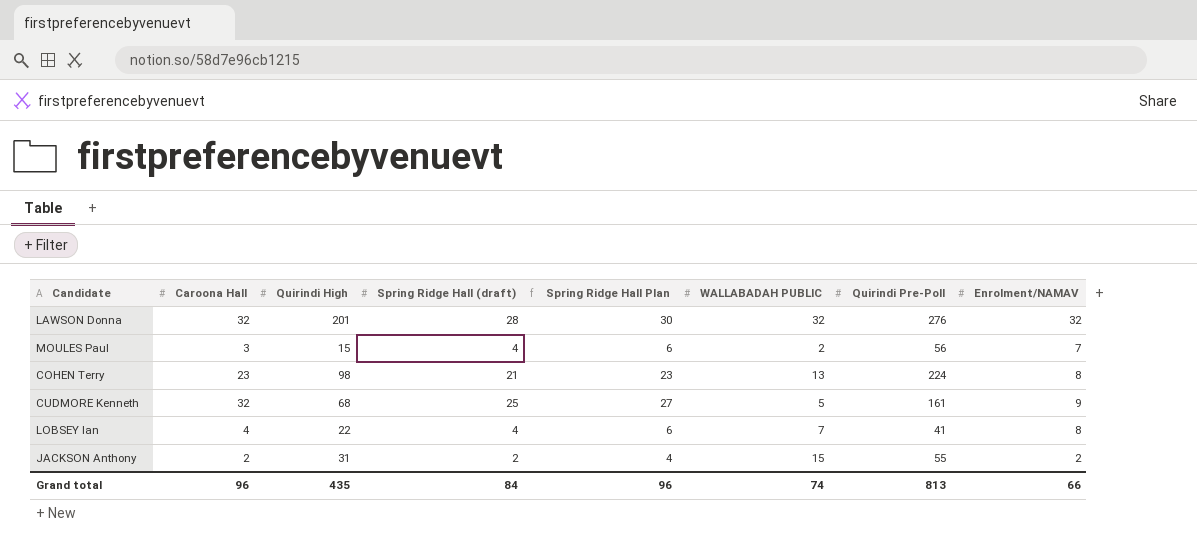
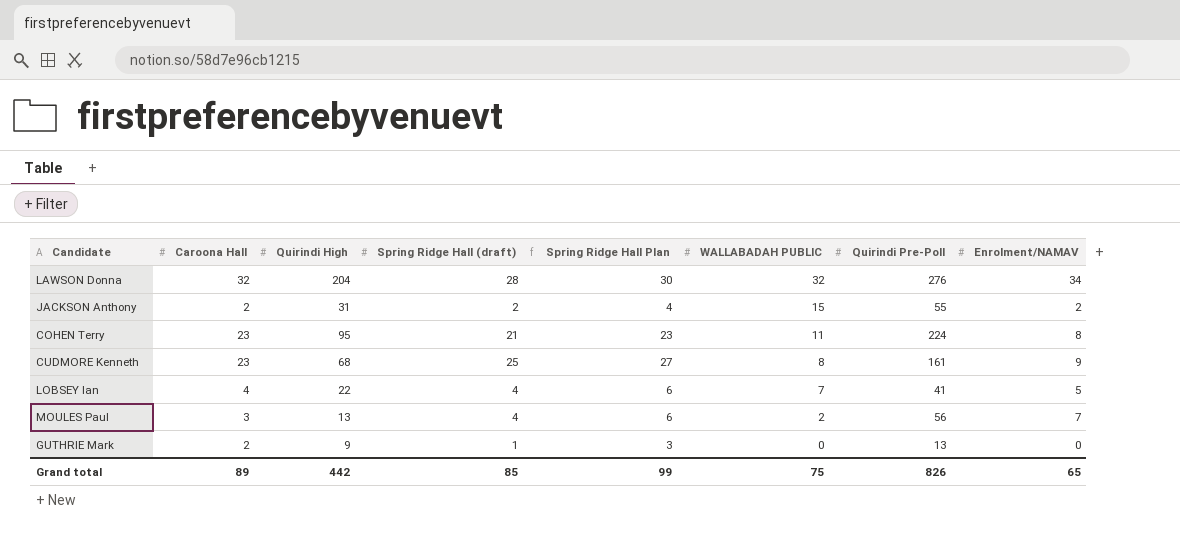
row order: none -> WALLABADAH PUBLIC descending
LAWSON Donna | Quirindi High: 201 -> 204
LAWSON Donna | Enrolment/NAMAV: 32 -> 34
COHEN Terry | Quirindi High: 98 -> 95
COHEN Terry | WALLABADAH PUBLIC: 13 -> 11
CUDMORE Kenneth | Caroona Hall: 32 -> 23
CUDMORE Kenneth | WALLABADAH PUBLIC: 5 -> 8
LOBSEY Ian | Enrolment/NAMAV: 8 -> 5
MOULES Paul | Quirindi High: 15 -> 13
row GUTHRIE Mark: none -> 2 | 9 | 1 | 3 | 0 | 13 | 0
Grand total | Caroona Hall: 96 -> 89
Grand total | Quirindi High: 435 -> 442
Grand total | Spring Ridge Hall (draft): 84 -> 85
Grand total | Spring Ridge Hall Plan: 96 -> 99
Grand total | WALLABADAH PUBLIC: 74 -> 75
Grand total | Quirindi Pre-Poll: 813 -> 826
Grand total | Enrolment/NAMAV: 66 -> 65

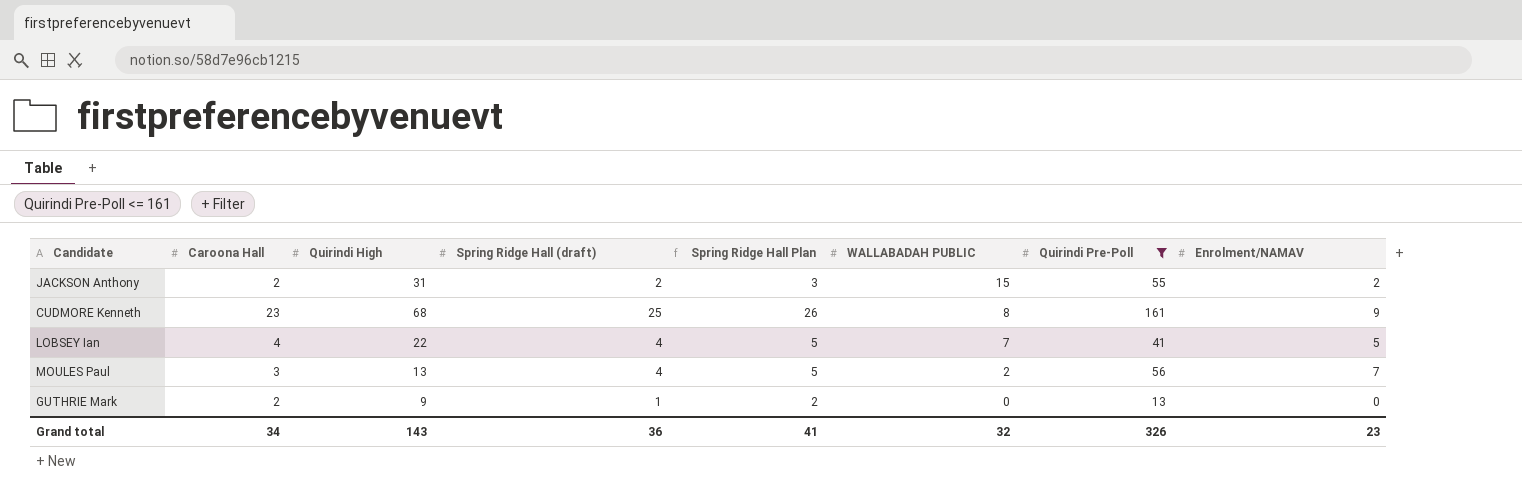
filter: none -> Quirindi Pre-Poll <= 161
column Spring Ridge Hall Plan | formula: [Spring Ridge Hall (draft)] + 2 -> [Spring Ridge Hall (draft)] + 1
Grand total | Caroona Hall: 89 -> 34
Grand total | Quirindi High: 442 -> 143
Grand total | Spring Ridge Hall (draft): 85 -> 36
Grand total | Spring Ridge Hall Plan: 99 -> 41
Grand total | WALLABADAH PUBLIC: 75 -> 32
Grand total | Quirindi Pre-Poll: 826 -> 326
Grand total | Enrolment/NAMAV: 65 -> 23

